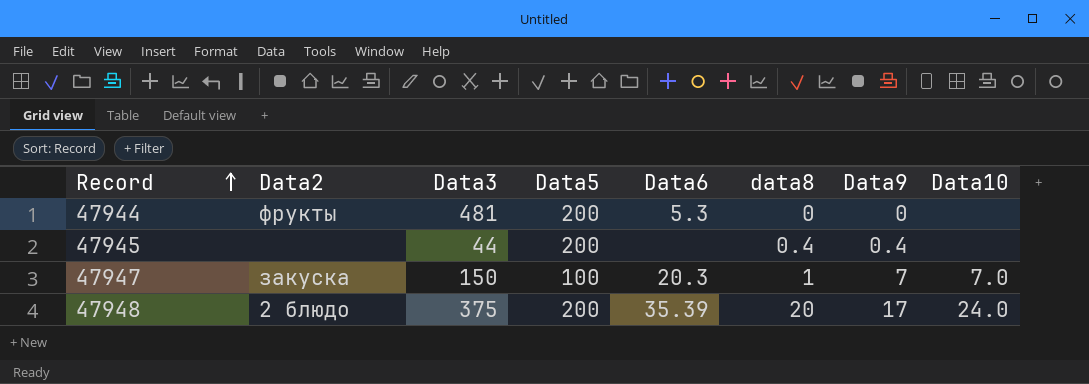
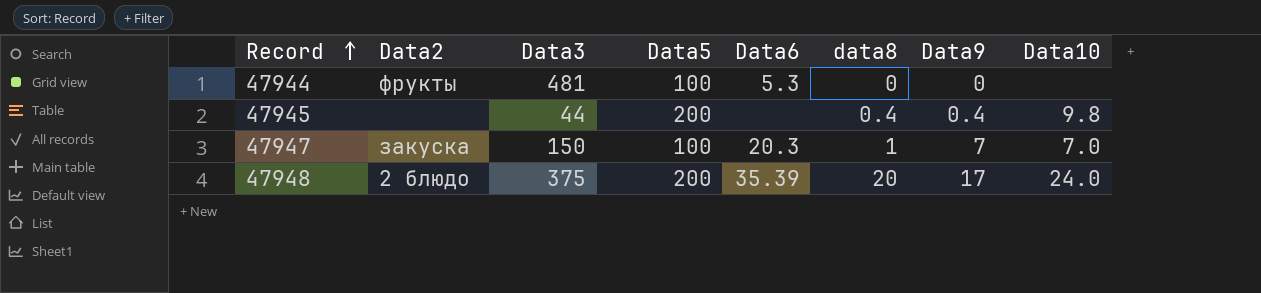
47944 | Data5: 200 -> 100
47945 | Data10: none -> 9.8

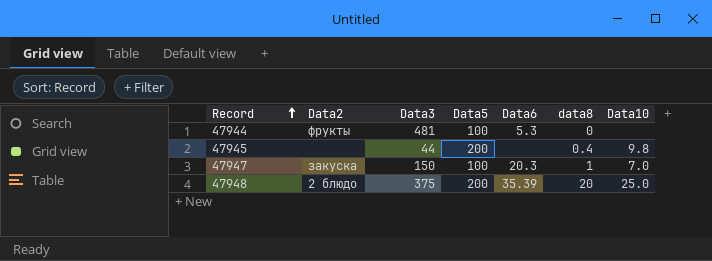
column Data9 | position: 7 -> none
47948 | Data10: 24.0 -> 25.0

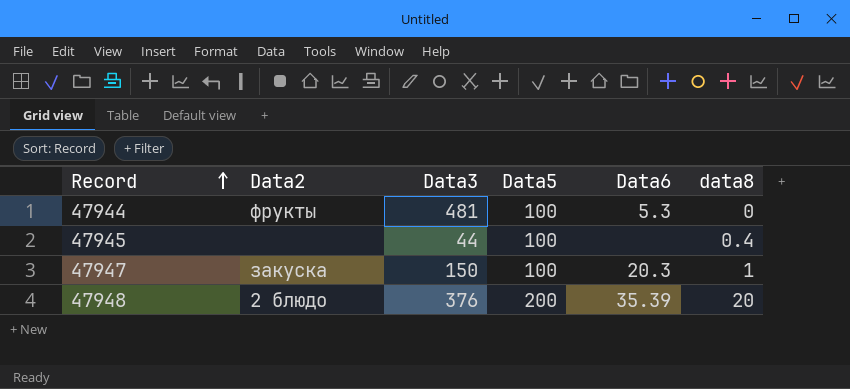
column Data10 | position: 7 -> none
47945 | Data5: 200 -> 100
47948 | Data3: 375 -> 376

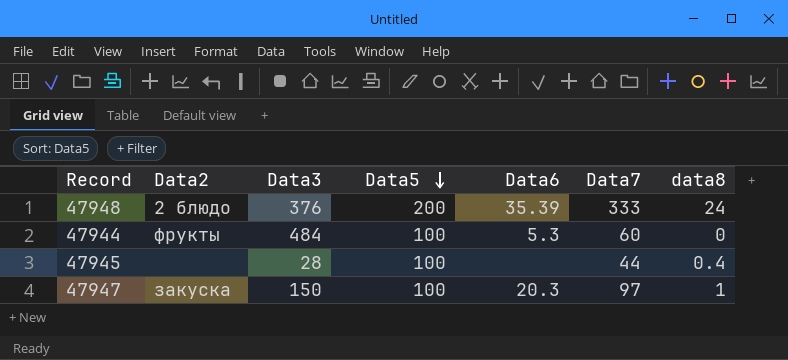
row order: Record ascending -> Data5 descending
column Data7 | position: none -> 6
47948 | data8: 20 -> 24
47944 | Data3: 481 -> 484
47945 | Data3: 44 -> 28

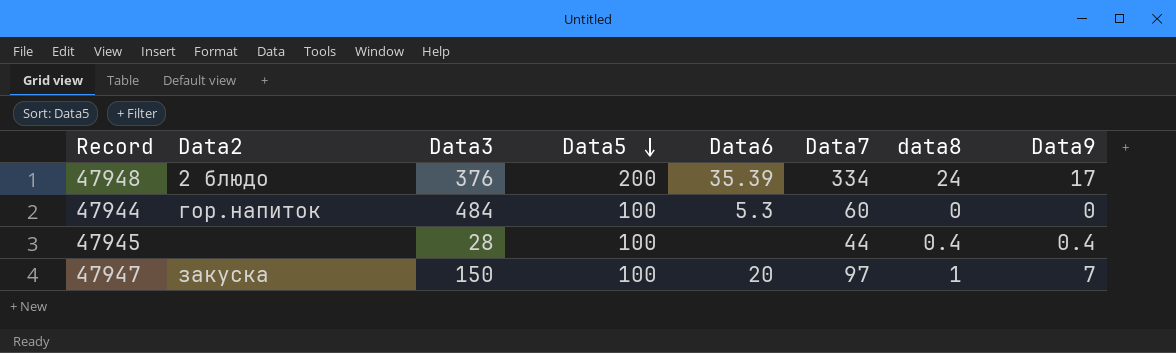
column Data9 | position: none -> 8
47948 | Data7: 333 -> 334
47944 | Data2: фрукты -> гор.напиток
47947 | Data6: 20.3 -> 20

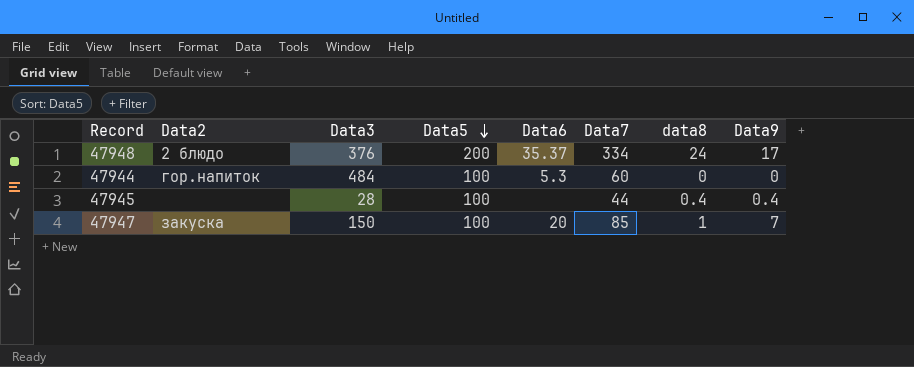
47948 | Data6: 35.39 -> 35.37
47947 | Data7: 97 -> 85

